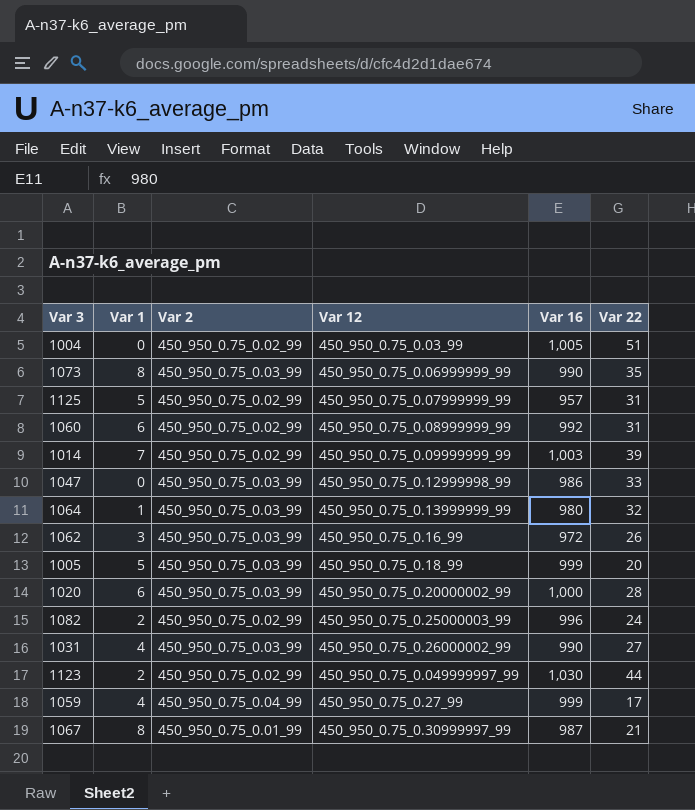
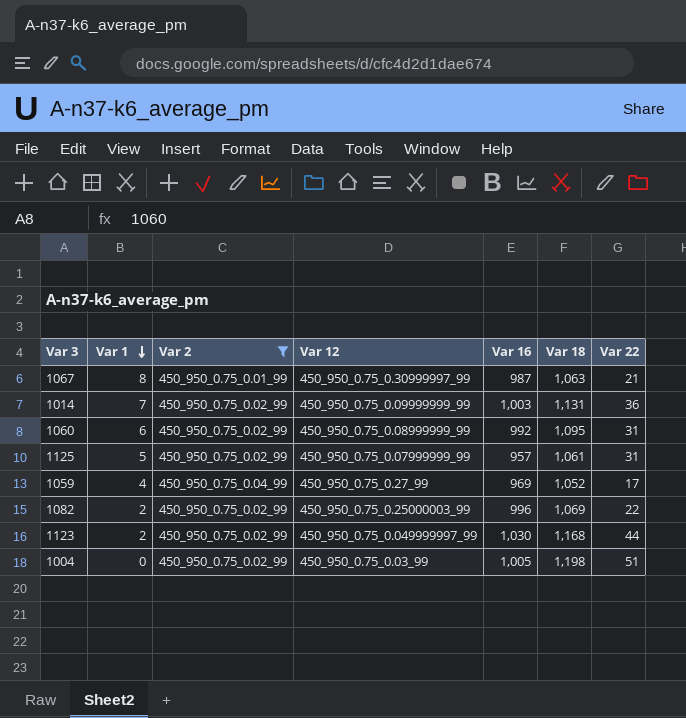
filter: none -> Var 2 != 450_950_0.75_0.03_99
row order: none -> Var 1 descending
column Var 18 | position: none -> 6
1014 | Var 22: 39 -> 36
1059 | Var 16: 999 -> 969
1082 | Var 22: 24 -> 22

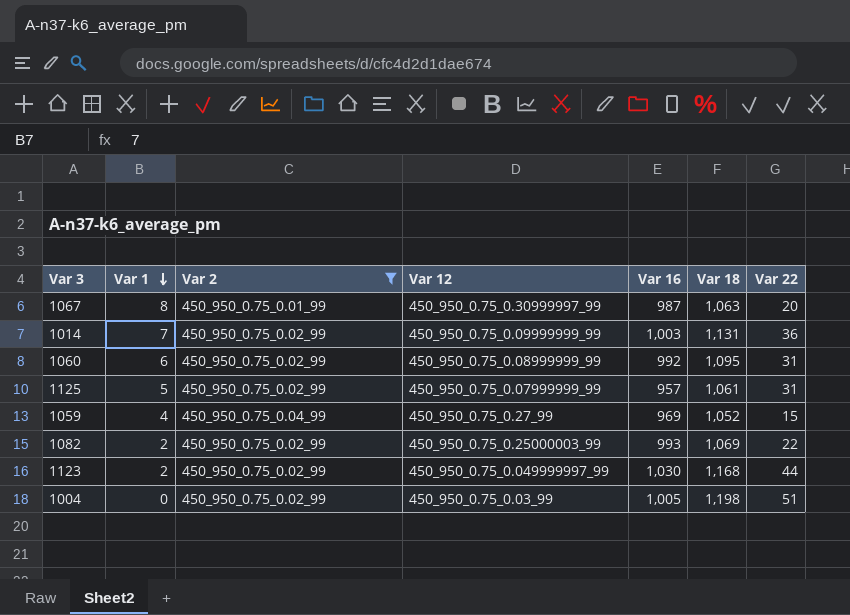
1067 | Var 22: 21 -> 20
1059 | Var 22: 17 -> 15
1082 | Var 16: 996 -> 993

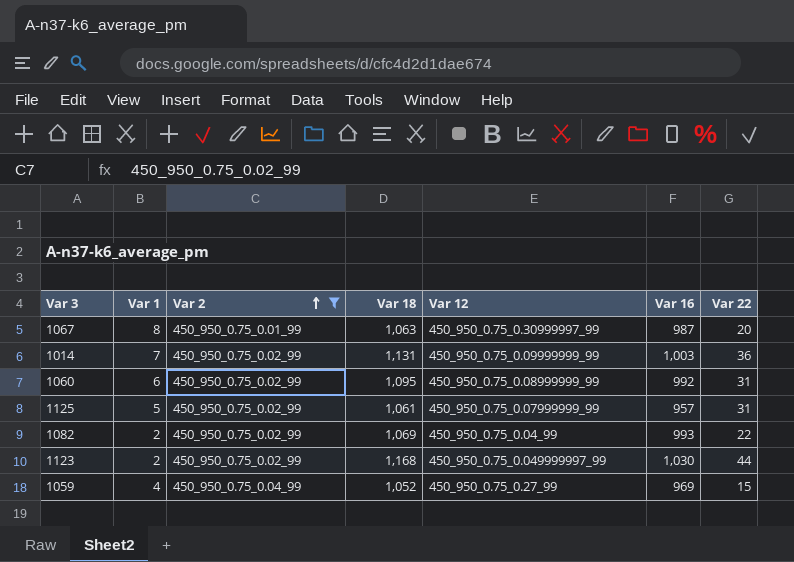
row order: Var 1 descending -> Var 2 ascending
column Var 18 | position: 6 -> 4
row 1004: 0 | 450_950_0.75_0.02_99 | 450_950_0.75_0.03_99 | 1,005 | 1,198 | 51 -> none
1082 | Var 12: 450_950_0.75_0.25000003_99 -> 450_950_0.75_0.04_99

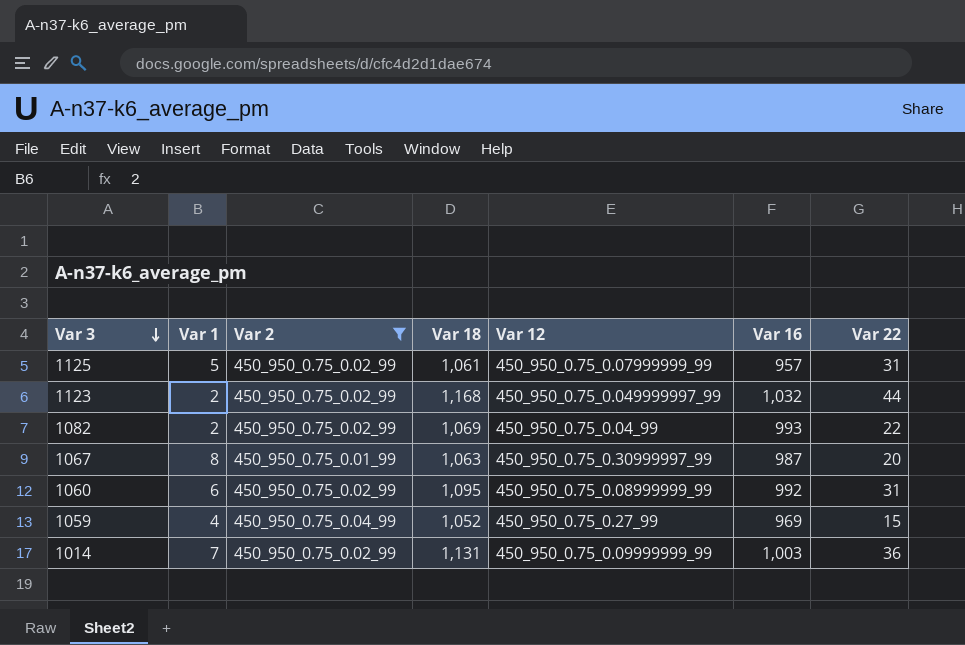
row order: Var 2 ascending -> Var 3 descending
1123 | Var 16: 1,030 -> 1,032

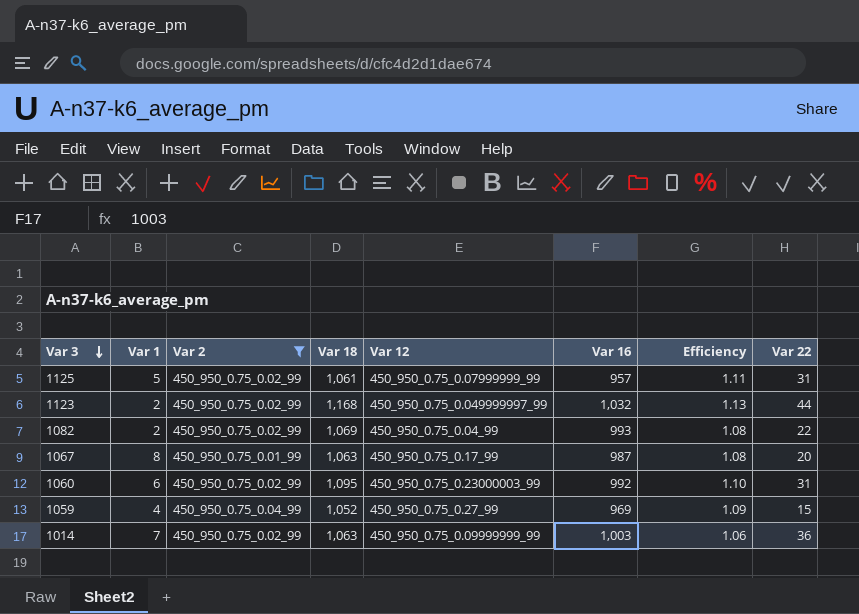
column Efficiency | formula: none -> [Var 18] / [Var 16]
1067 | Var 12: 450_950_0.75_0.30999997_99 -> 450_950_0.75_0.17_99
1060 | Var 12: 450_950_0.75_0.08999999_99 -> 450_950_0.75_0.23000003_99
1014 | Var 18: 1,131 -> 1,063

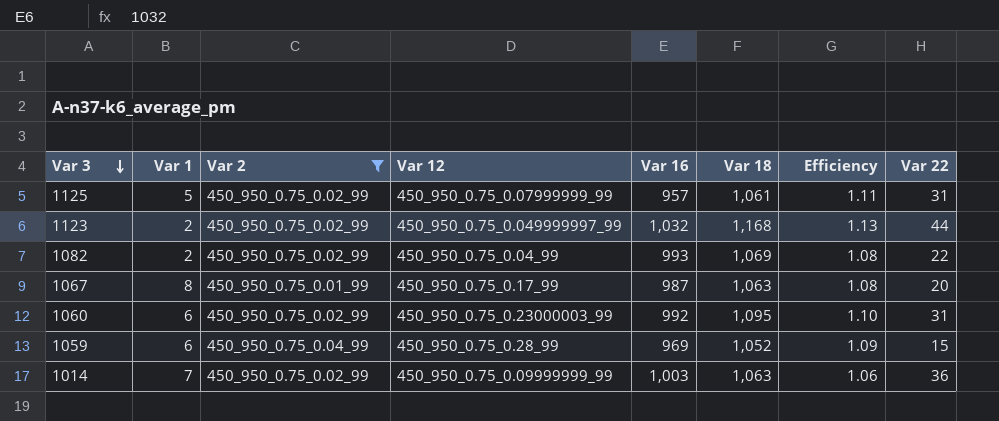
column Var 18 | position: 4 -> 6
1059 | Var 1: 4 -> 6
1059 | Var 12: 450_950_0.75_0.27_99 -> 450_950_0.75_0.28_99

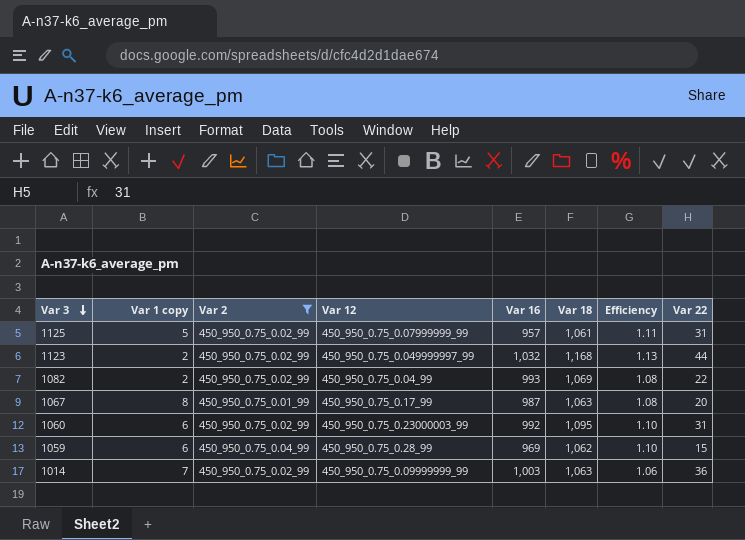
column name: Var 1 -> Var 1 copy
1059 | Var 18: 1,052 -> 1,062
1059 | Efficiency: 1.09 -> 1.10

